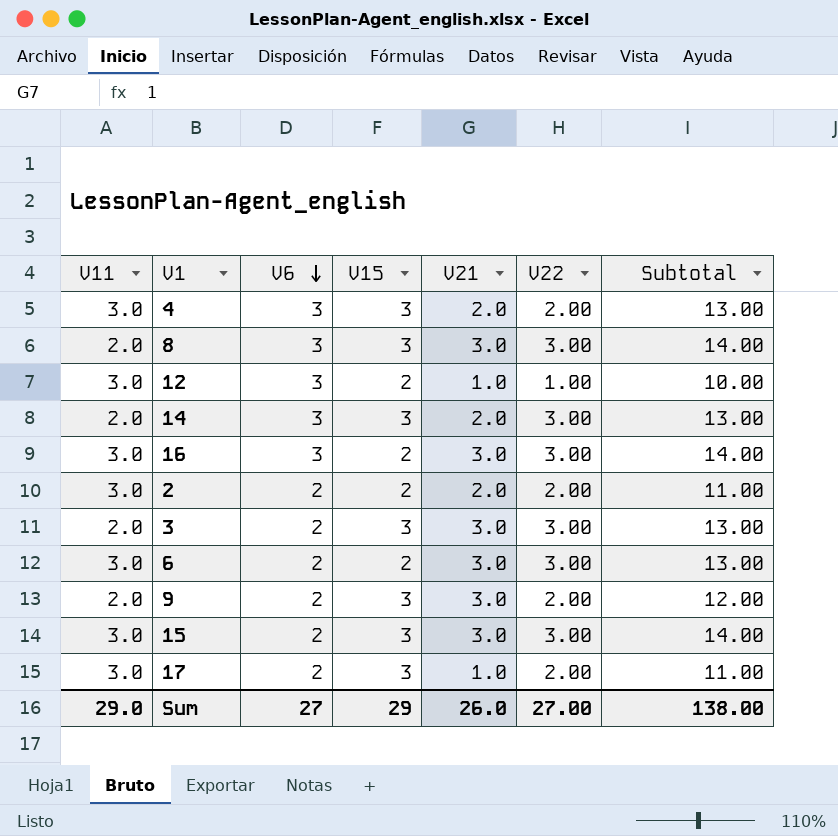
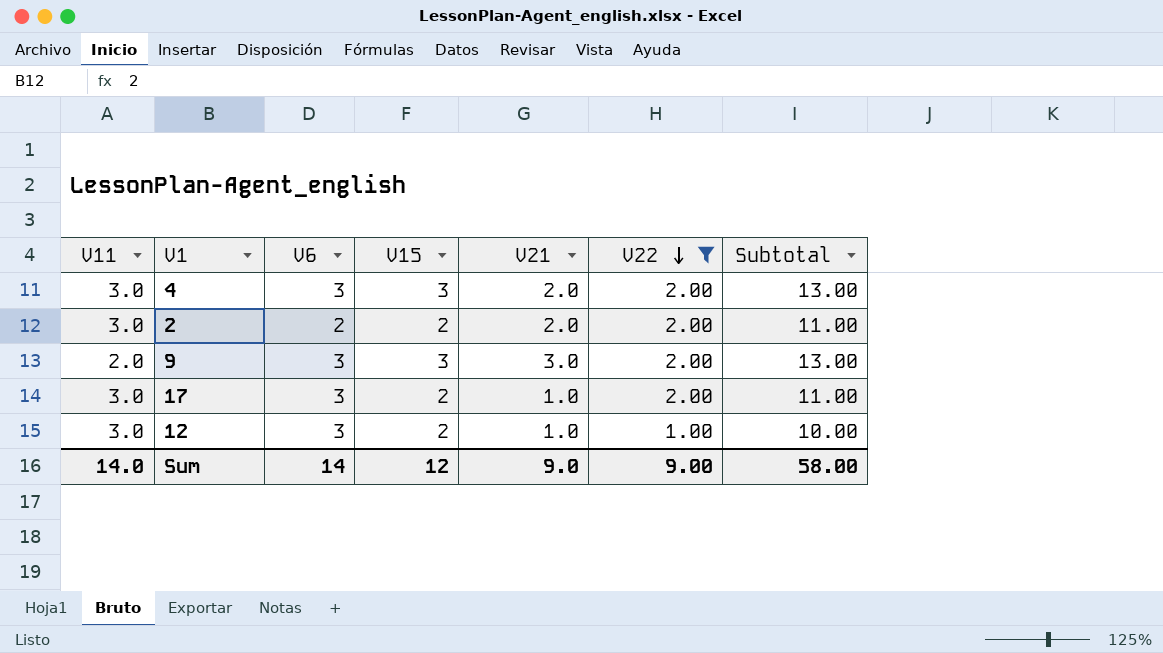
filter: none -> V22 != 3.00
row order: V6 descending -> V22 descending
9 | V6: 2 -> 3
9 | Subtotal: 12.00 -> 13.00
17 | V6: 2 -> 3
17 | V15: 3 -> 2
Sum | V11: 29.0 -> 14.0
Sum | V6: 27 -> 14
Sum | V15: 29 -> 12
Sum | V21: 26.0 -> 9.0
Sum | V22: 27.00 -> 9.00
Sum | Subtotal: 138.00 -> 58.00

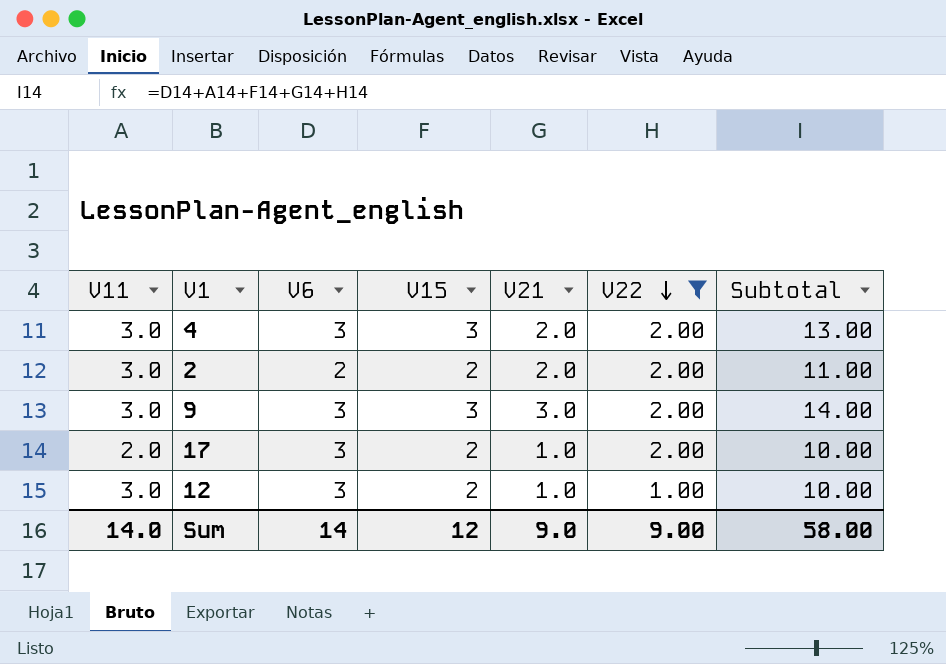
9 | V11: 2.0 -> 3.0
9 | Subtotal: 13.00 -> 14.00
17 | V11: 3.0 -> 2.0
17 | Subtotal: 11.00 -> 10.00

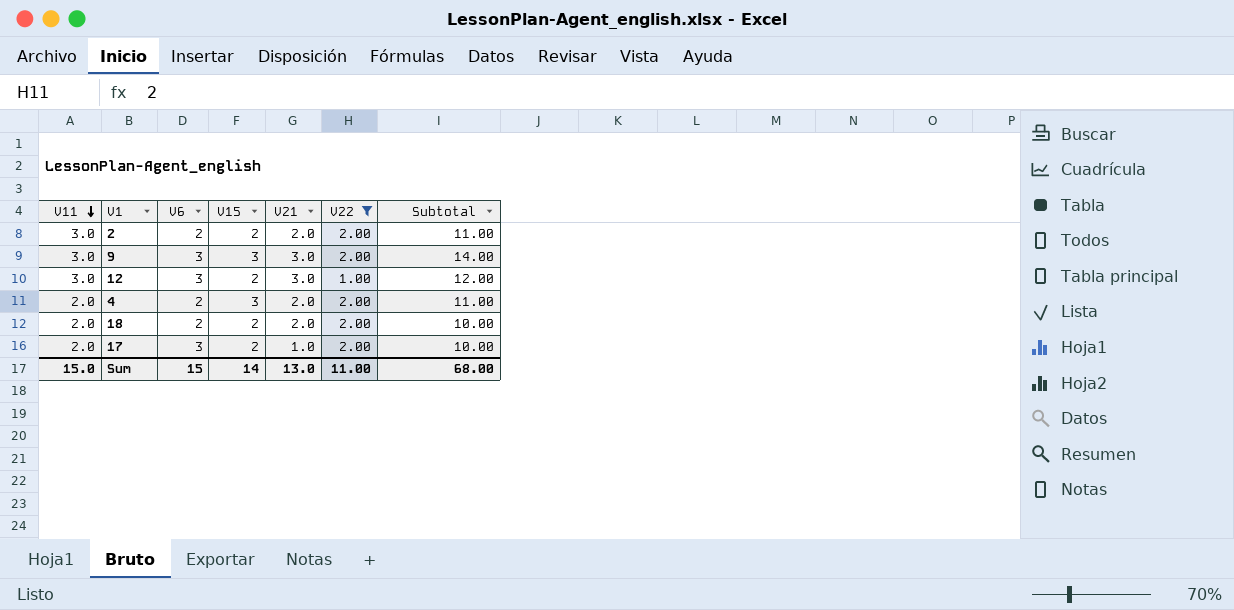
row order: V22 descending -> V11 descending
12 | V21: 1.0 -> 3.0
12 | Subtotal: 10.00 -> 12.00
4 | V11: 3.0 -> 2.0
4 | V6: 3 -> 2
4 | Subtotal: 13.00 -> 11.00
row 18: none -> 2.0 | 2 | 2 | 2.0 | 2.00 | 10.00
Sum | V11: 14.0 -> 15.0
Sum | V6: 14 -> 15
Sum | V15: 12 -> 14
Sum | V21: 9.0 -> 13.0
Sum | V22: 9.00 -> 11.00
Sum | Subtotal: 58.00 -> 68.00

